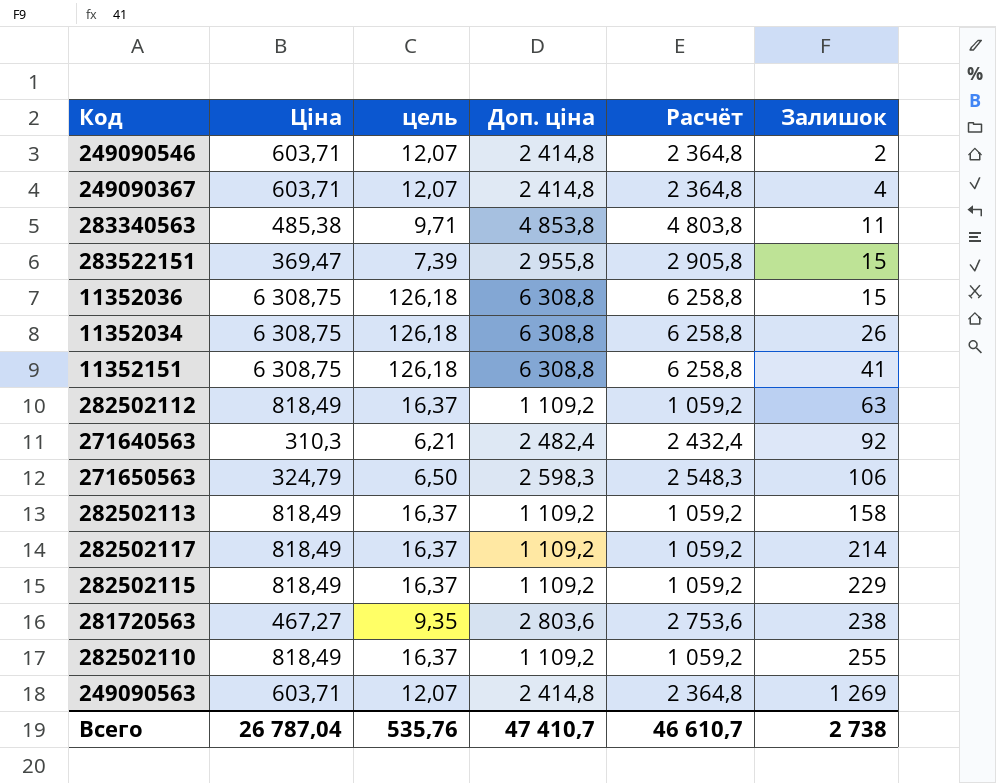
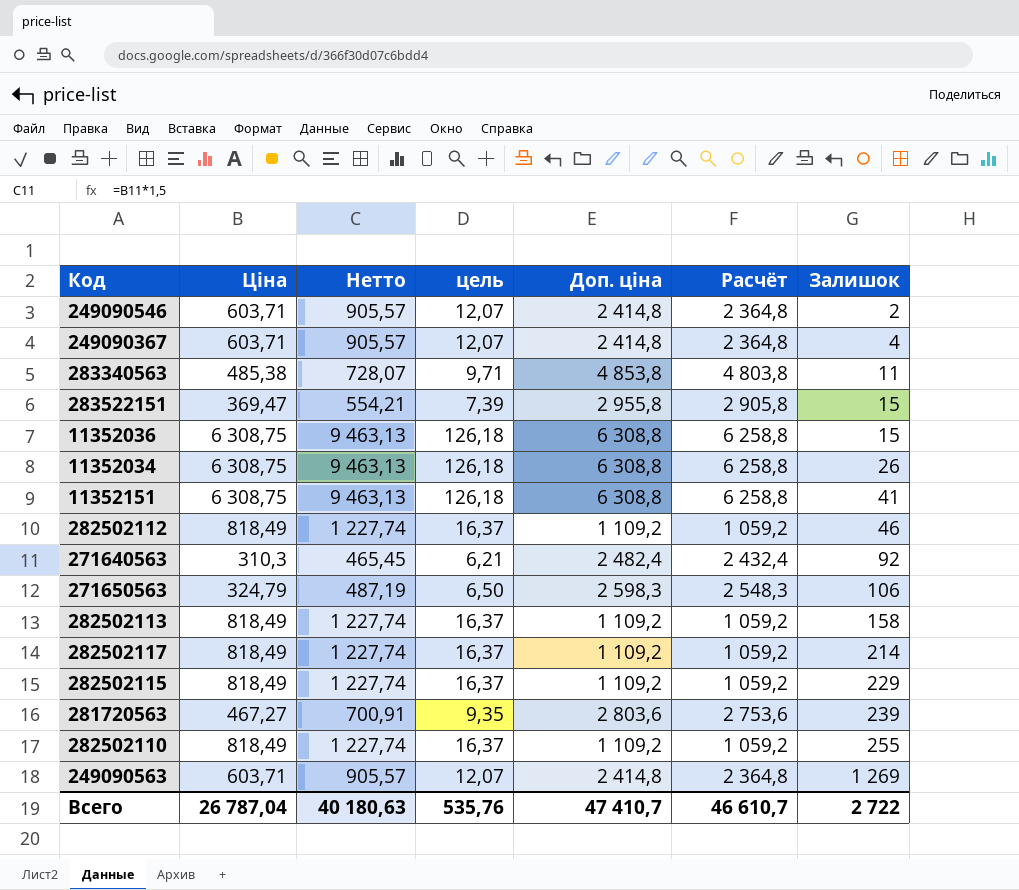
column Нетто | formula: none -> [Ціна] * 1,5
282502112 | Залишок: 63 -> 46
281720563 | Залишок: 238 -> 239
Всего | Залишок: 2 738 -> 2 722

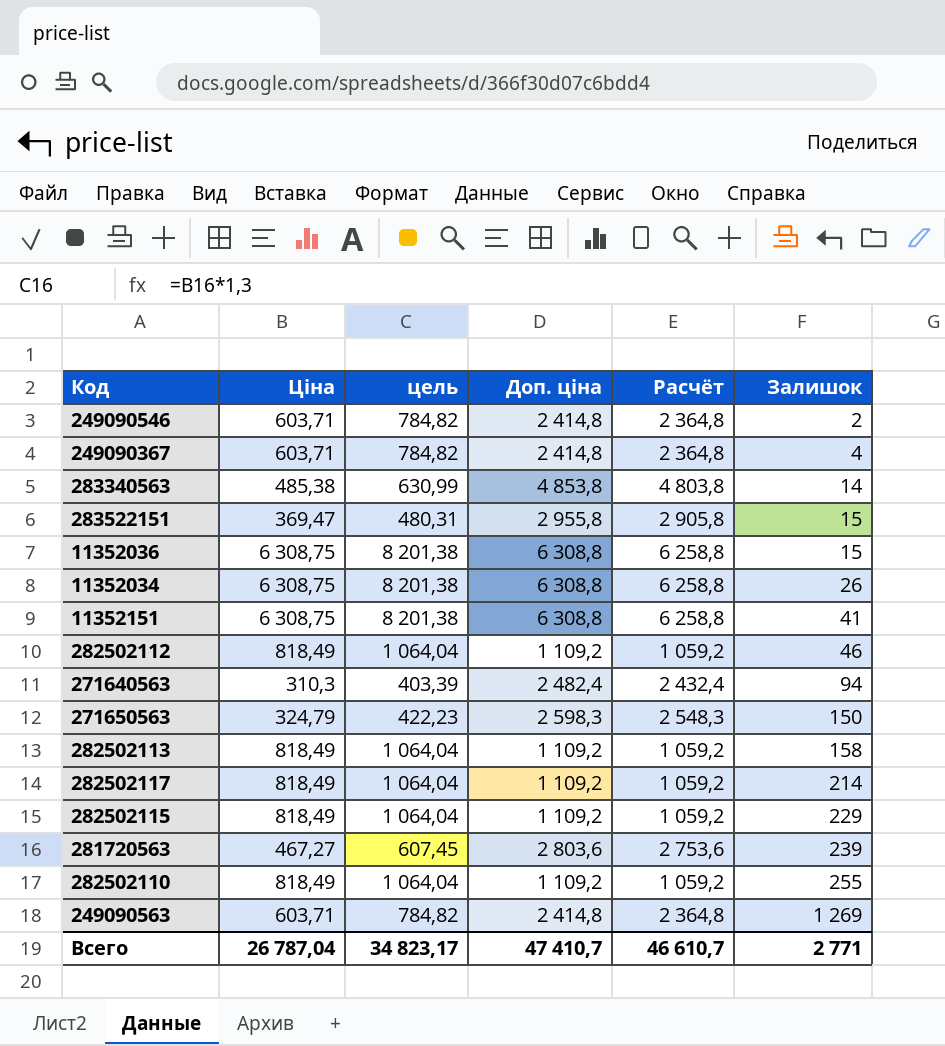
column Нетто | formula: [Ціна] * 1,5 -> none
column цель | formula: [Ціна] * 0,02 -> [Ціна] * 1,3
283340563 | Залишок: 11 -> 14
271640563 | Залишок: 92 -> 94
271650563 | Залишок: 106 -> 150
Всего | цель: 535,76 -> 34 823,17
Всего | Залишок: 2 722 -> 2 771

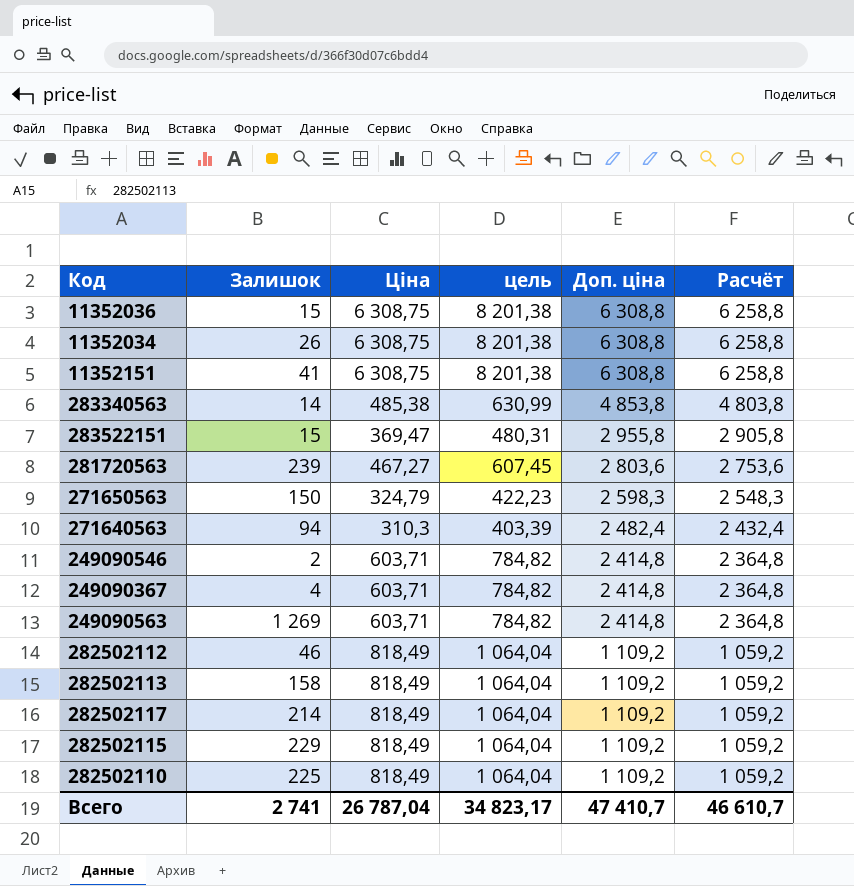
row order: Залишок ascending -> Доп. ціна descending
column Залишок | position: 6 -> 2
282502110 | Залишок: 255 -> 225
Всего | Залишок: 2 771 -> 2 741

